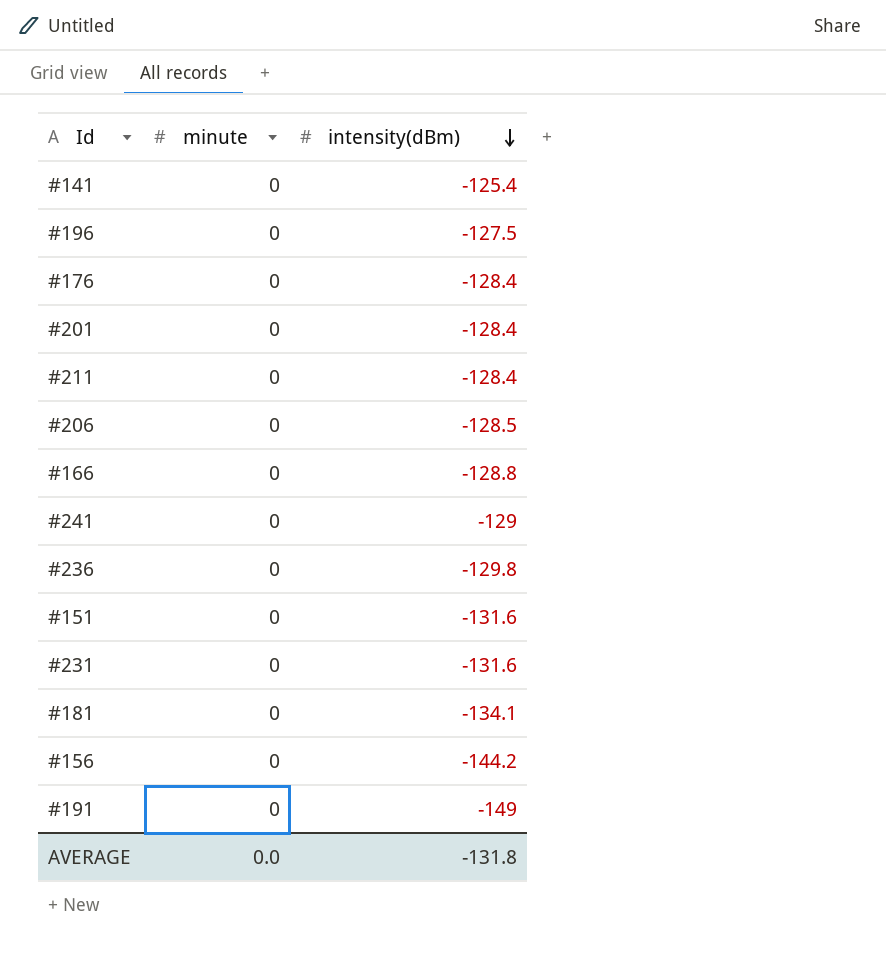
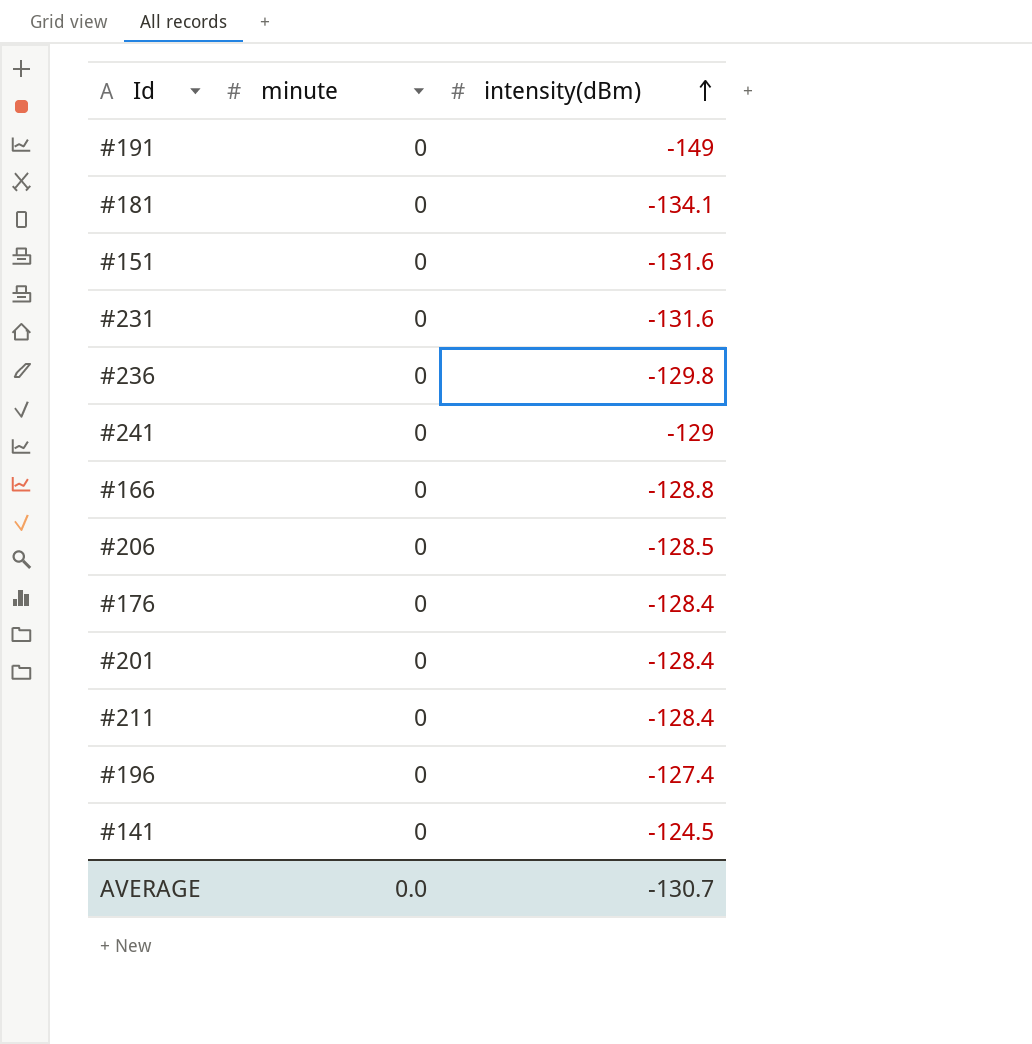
row order: intensity(dBm) descending -> intensity(dBm) ascending
row #156: 0 | -144.2 -> none
#196 | intensity(dBm): -127.5 -> -127.4
#141 | intensity(dBm): -125.4 -> -124.5
AVERAGE | intensity(dBm): -131.8 -> -130.7

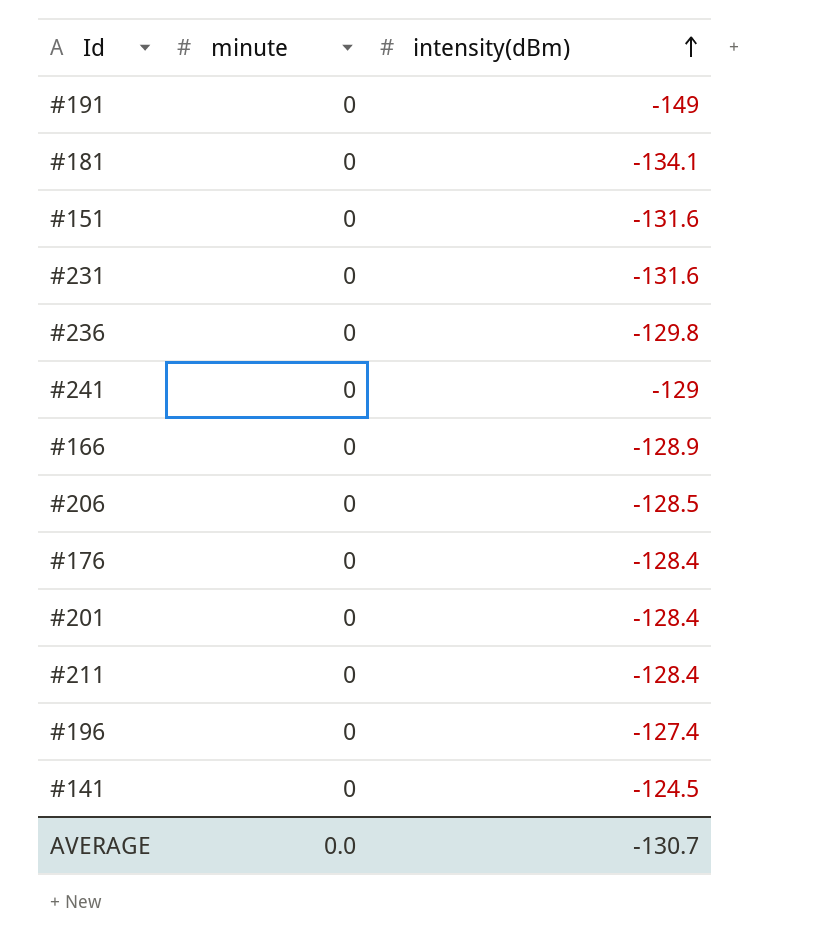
#166 | intensity(dBm): -128.8 -> -128.9

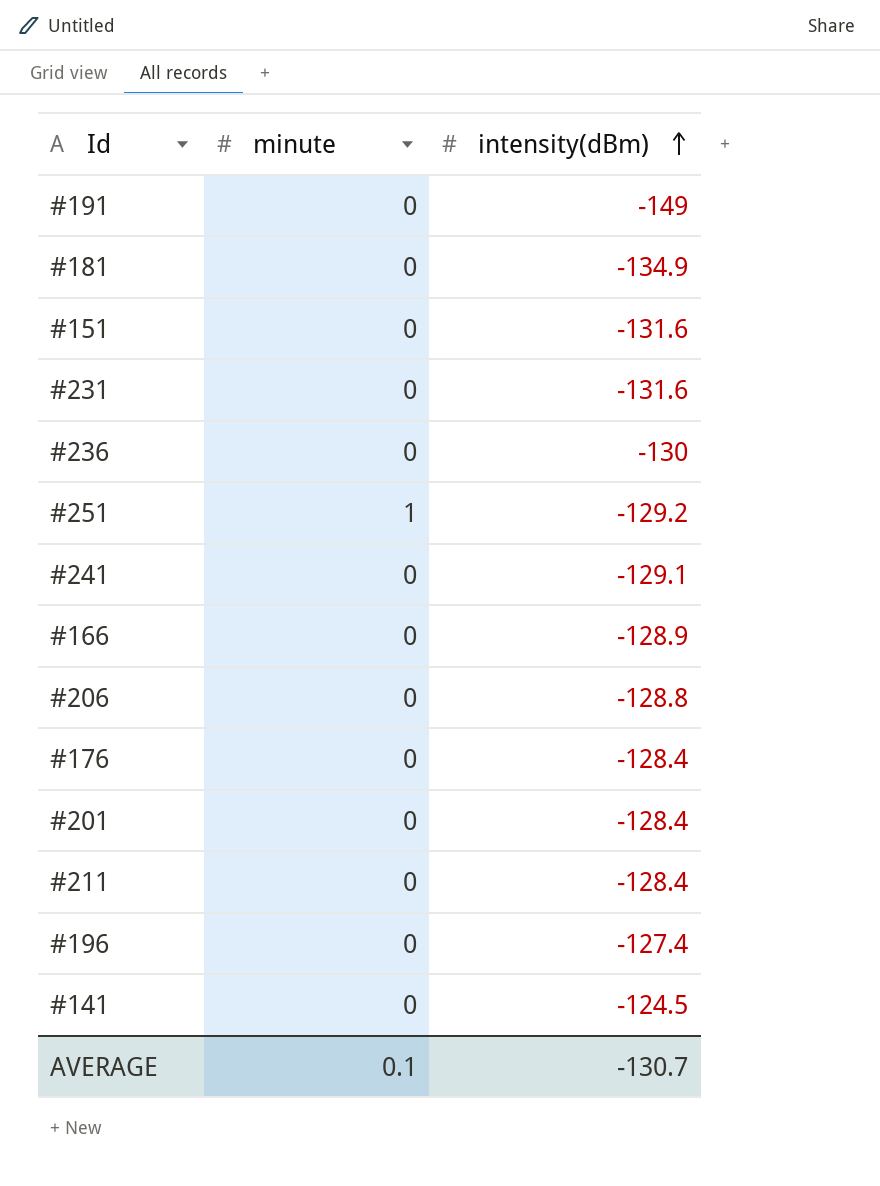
#181 | intensity(dBm): -134.1 -> -134.9
#236 | intensity(dBm): -129.8 -> -130
row #251: none -> 1 | -129.2
#241 | intensity(dBm): -129 -> -129.1
#206 | intensity(dBm): -128.5 -> -128.8
AVERAGE | minute: 0.0 -> 0.1

